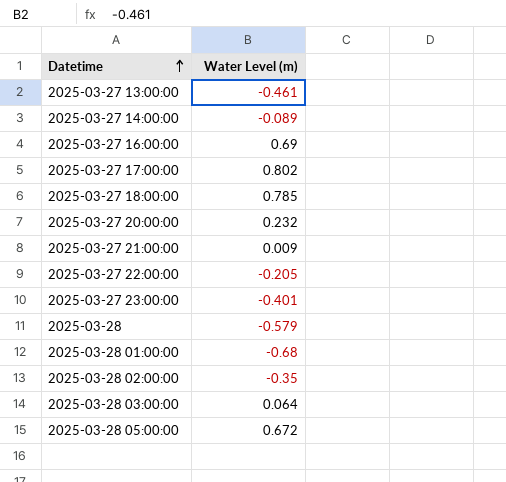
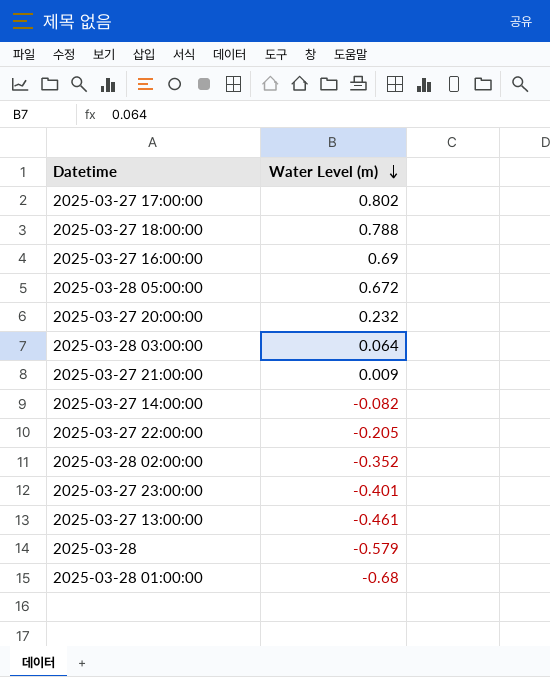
row order: Datetime ascending -> Water Level (m) descending
2025-03-27 18:00:00 | Water Level (m): 0.785 -> 0.788
2025-03-27 14:00:00 | Water Level (m): -0.089 -> -0.082
2025-03-28 02:00:00 | Water Level (m): -0.35 -> -0.352

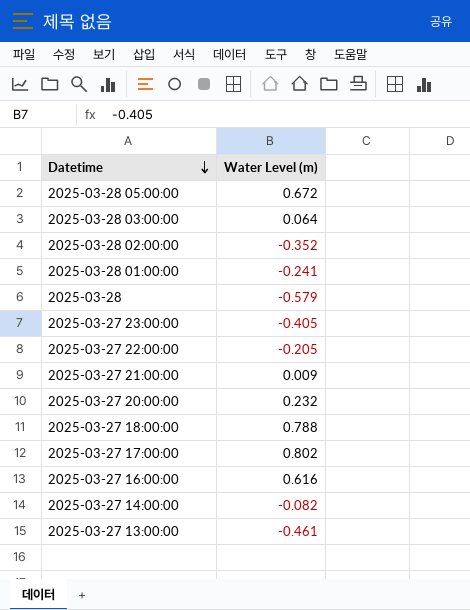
row order: Water Level (m) descending -> Datetime descending
2025-03-28 01:00:00 | Water Level (m): -0.68 -> -0.241
2025-03-27 23:00:00 | Water Level (m): -0.401 -> -0.405
2025-03-27 16:00:00 | Water Level (m): 0.69 -> 0.616

